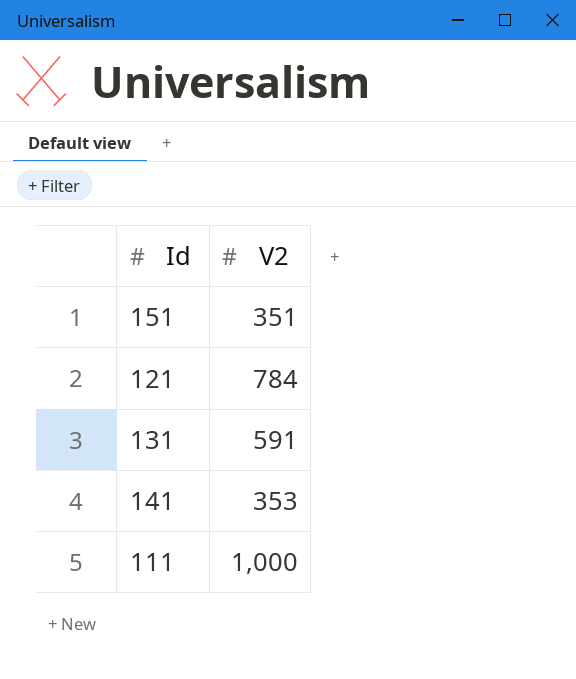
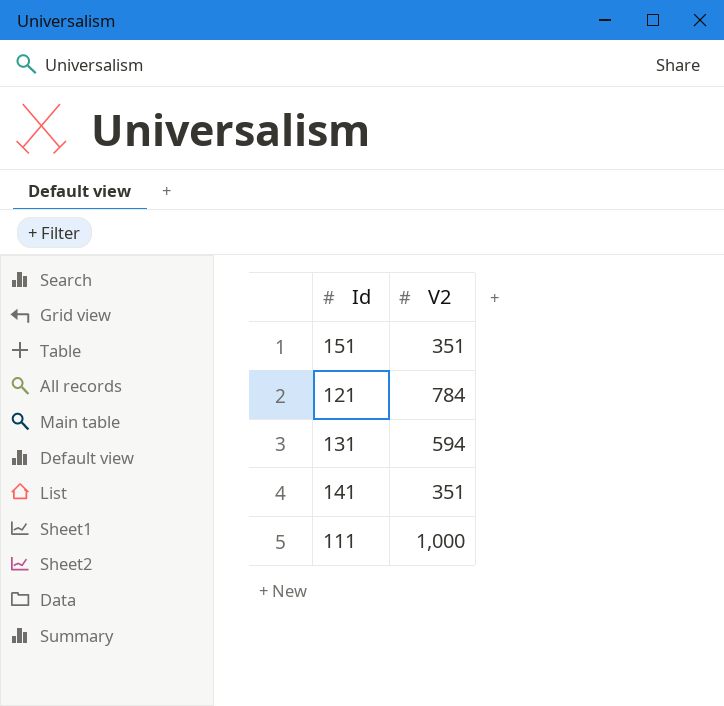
131 | V2: 591 -> 594
141 | V2: 353 -> 351

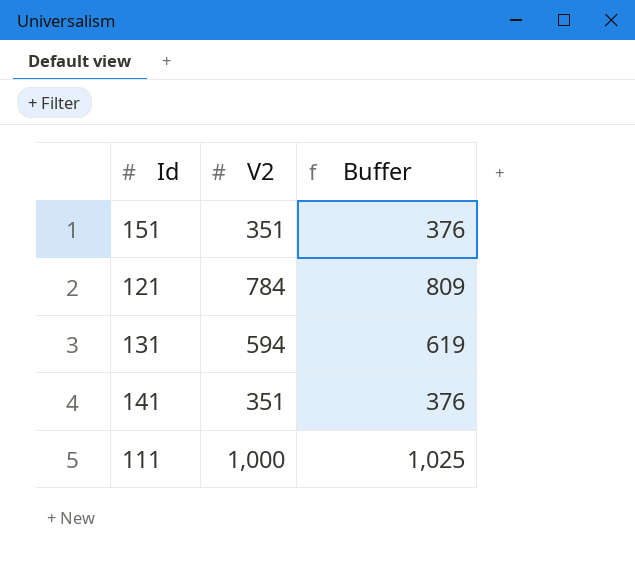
column Buffer | formula: none -> [V2] + 25

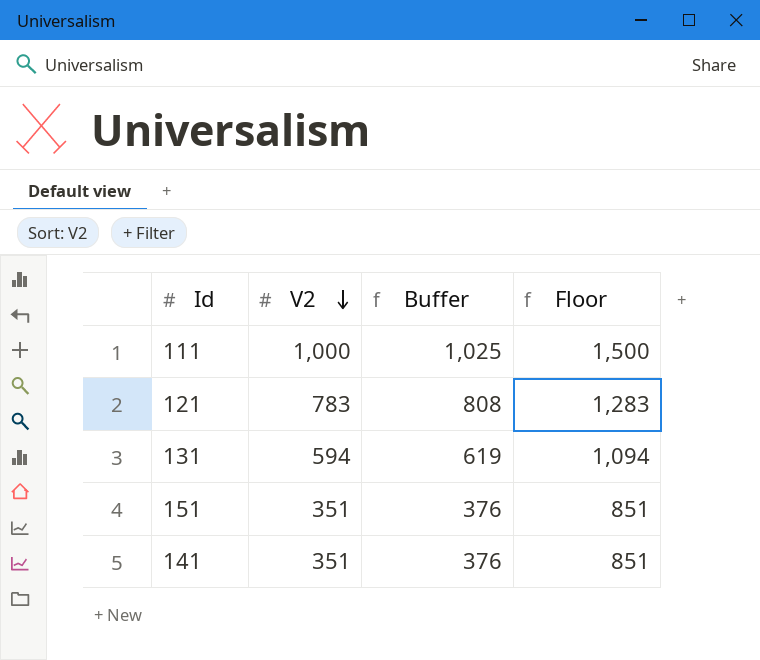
row order: none -> V2 descending
column Floor | formula: none -> [V2] + 500
121 | V2: 784 -> 783
121 | Buffer: 809 -> 808

